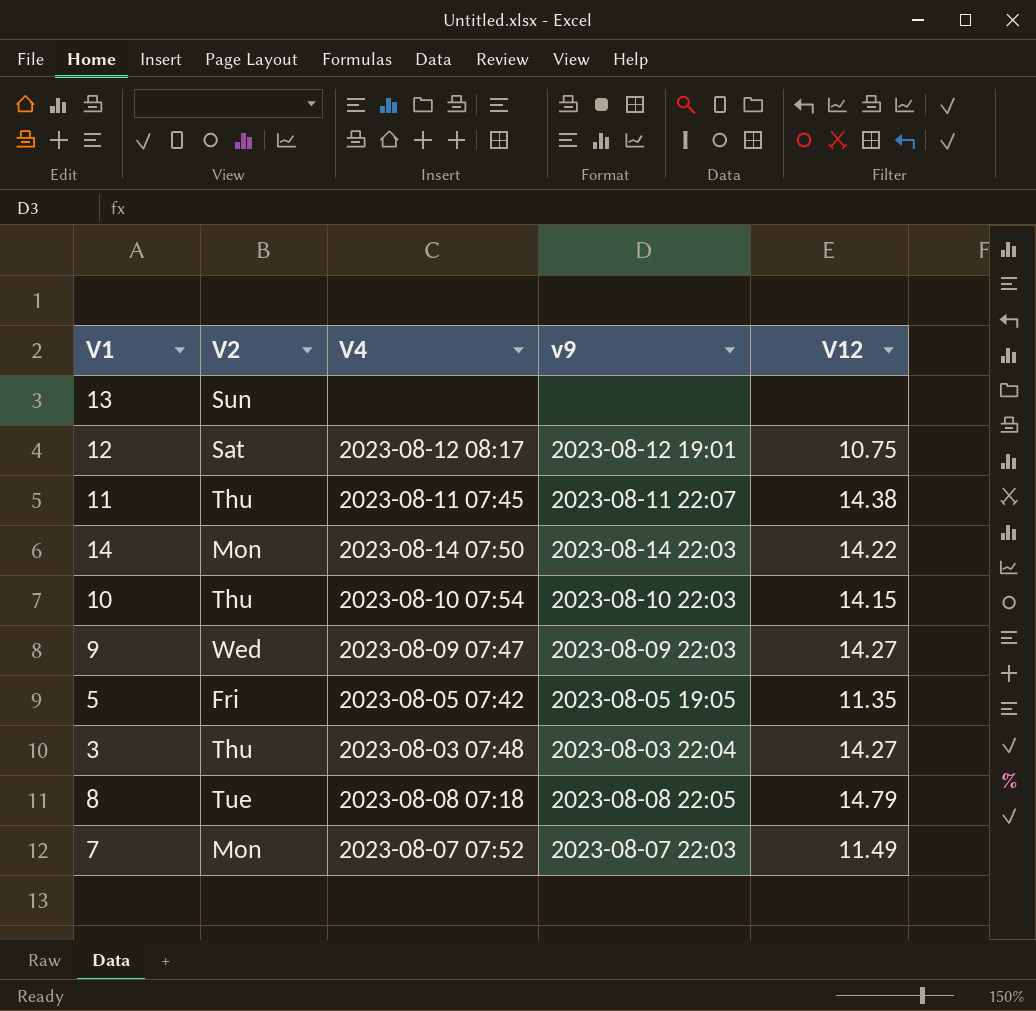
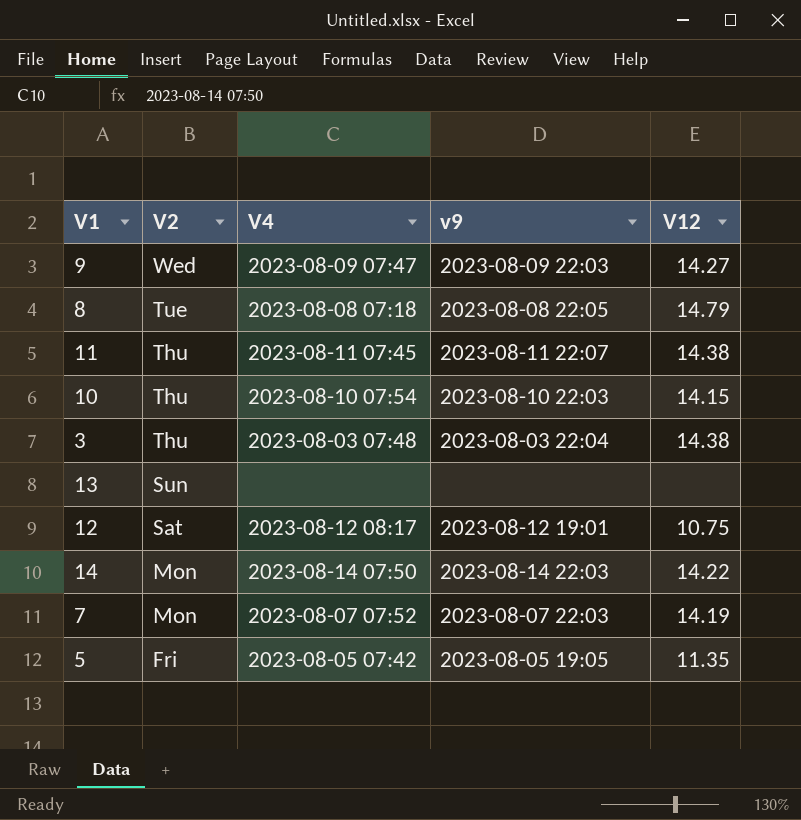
row order: none -> V2 descending
3 | V12: 14.27 -> 14.38
7 | V12: 11.49 -> 14.19

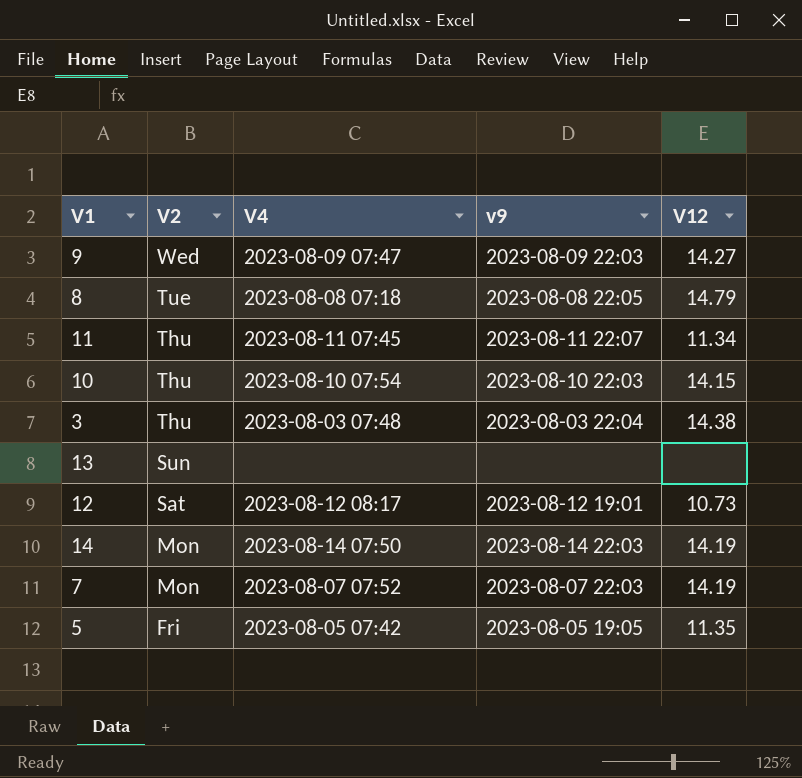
11 | V12: 14.38 -> 11.34
12 | V12: 10.75 -> 10.73
14 | V12: 14.22 -> 14.19

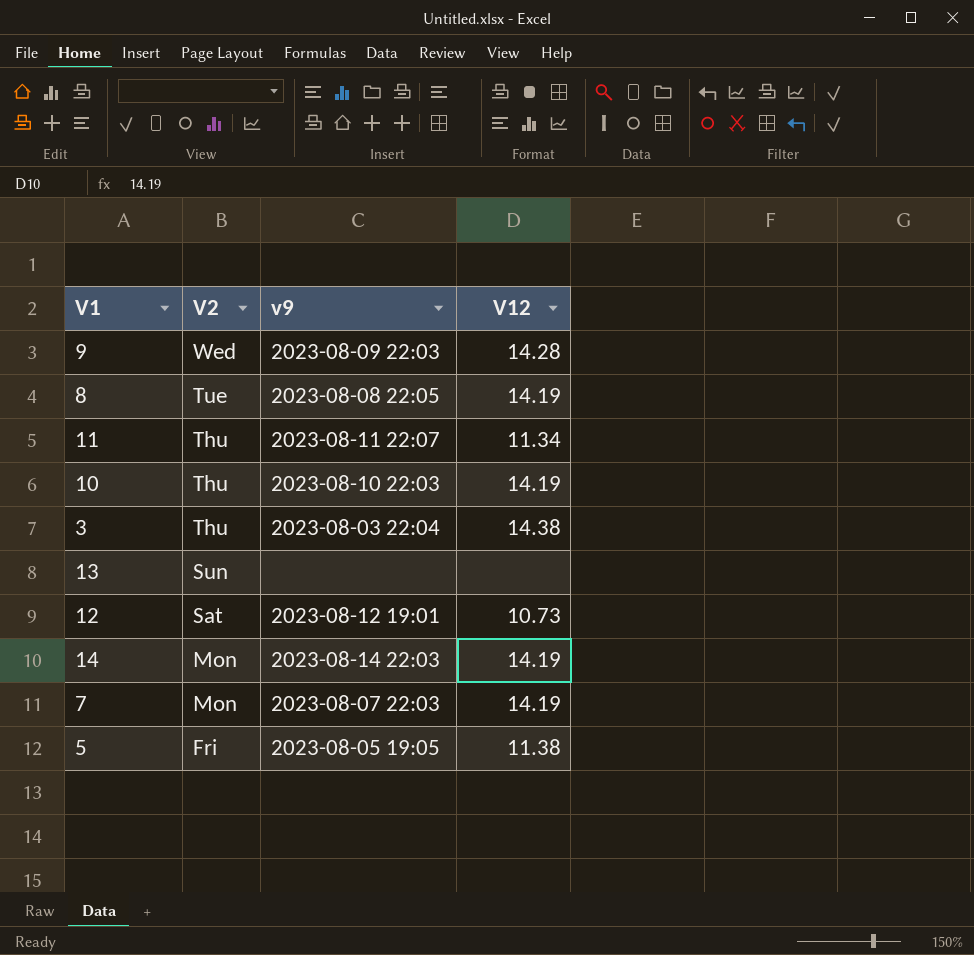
column V4 | position: 3 -> none
9 | V12: 14.27 -> 14.28
8 | V12: 14.79 -> 14.19
10 | V12: 14.15 -> 14.19
5 | V12: 11.35 -> 11.38

